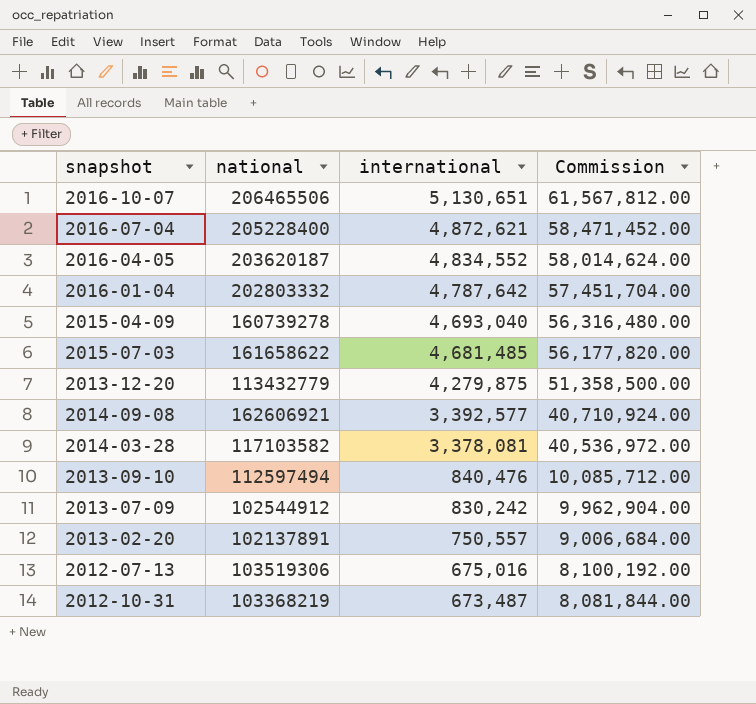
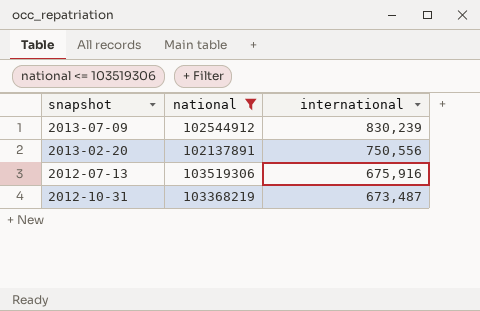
filter: none -> national <= 103519306
column Commission | formula: [international] * 12 -> none
2013-07-09 | international: 830,242 -> 830,239
2013-02-20 | international: 750,557 -> 750,556
2012-07-13 | international: 675,016 -> 675,916

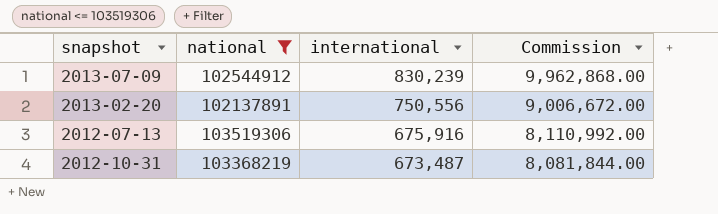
column Commission | formula: none -> [international] * 12

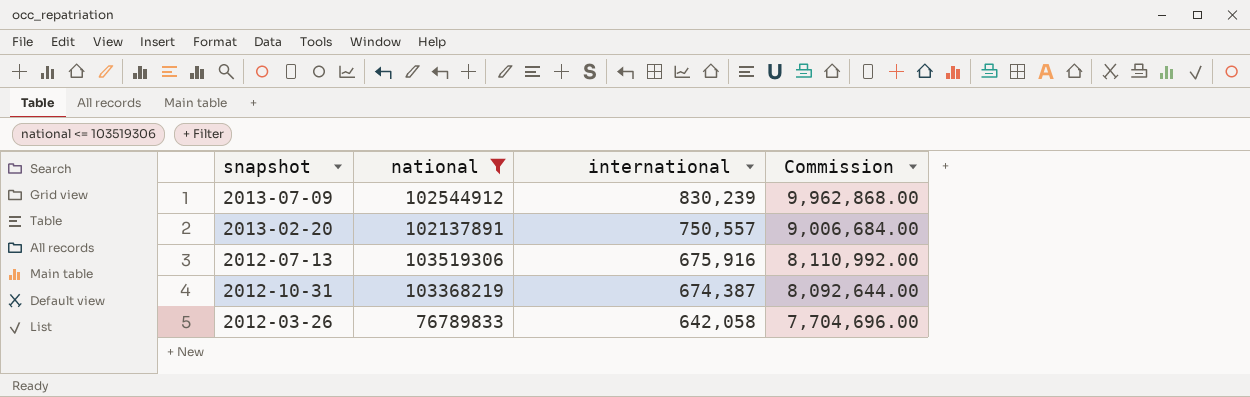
2013-02-20 | international: 750,556 -> 750,557
2013-02-20 | Commission: 9,006,672.00 -> 9,006,684.00
2012-10-31 | international: 673,487 -> 674,387
2012-10-31 | Commission: 8,081,844.00 -> 8,092,644.00
row 2012-03-26: none -> 76789833 | 642,058 | 7,704,696.00

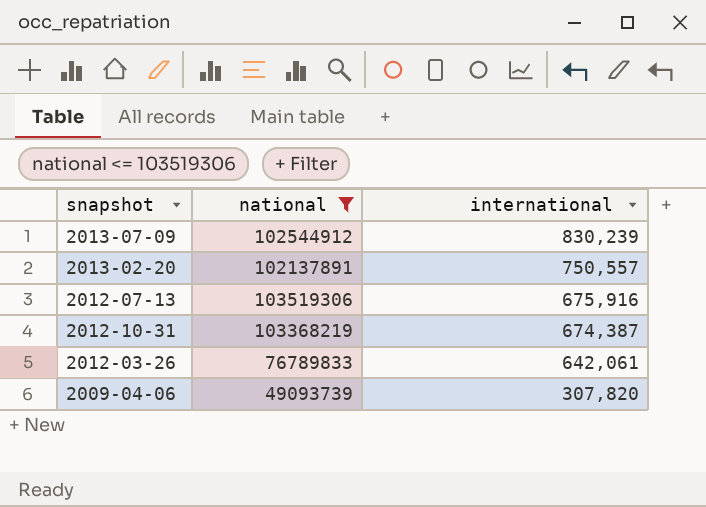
column Commission | formula: [international] * 12 -> none
2012-03-26 | international: 642,058 -> 642,061
row 2009-04-06: none -> 49093739 | 307,820

